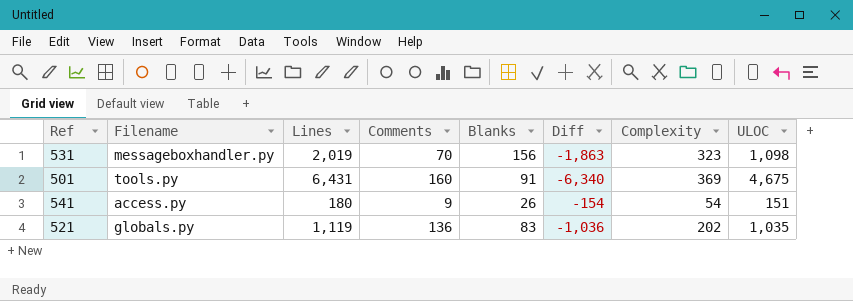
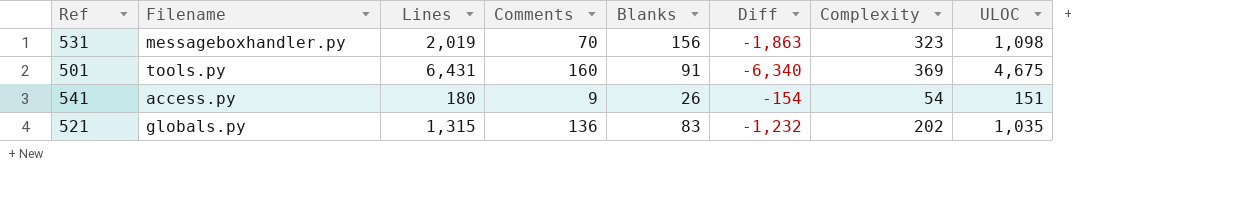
521 | Lines: 1,119 -> 1,315
521 | Diff: -1,036 -> -1,232

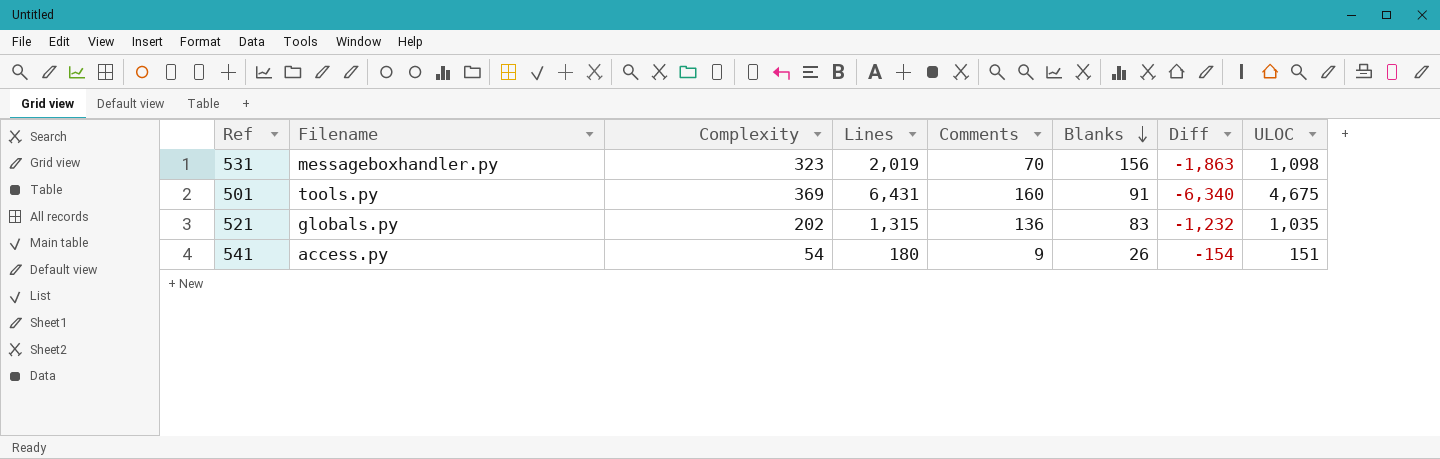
row order: none -> Blanks descending
column Complexity | position: 7 -> 3

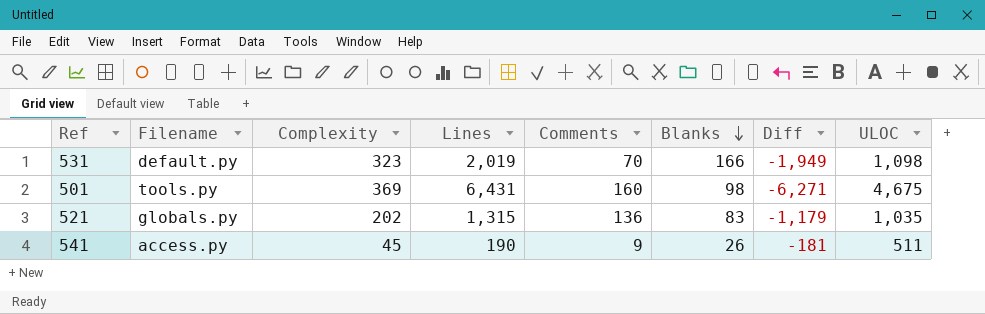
column Diff | formula: [Blanks] - [Lines] -> [Comments] - [Lines]
531 | Filename: messageboxhandler.py -> default.py
531 | Blanks: 156 -> 166
501 | Blanks: 91 -> 98
541 | Complexity: 54 -> 45
541 | Lines: 180 -> 190
541 | ULOC: 151 -> 511

